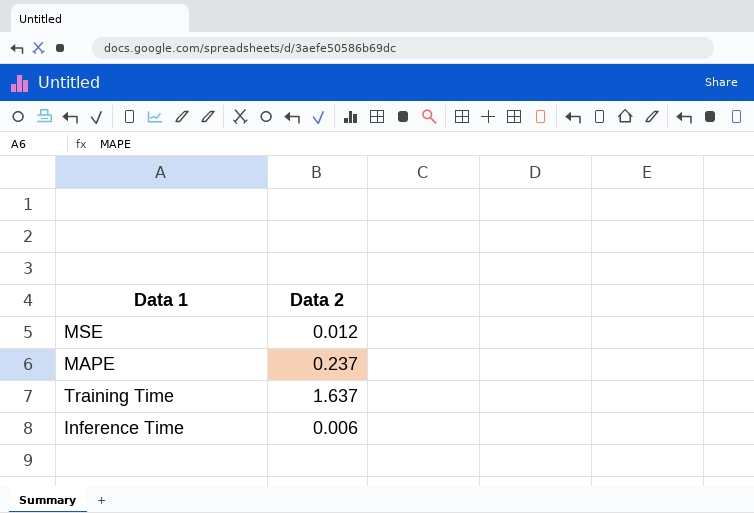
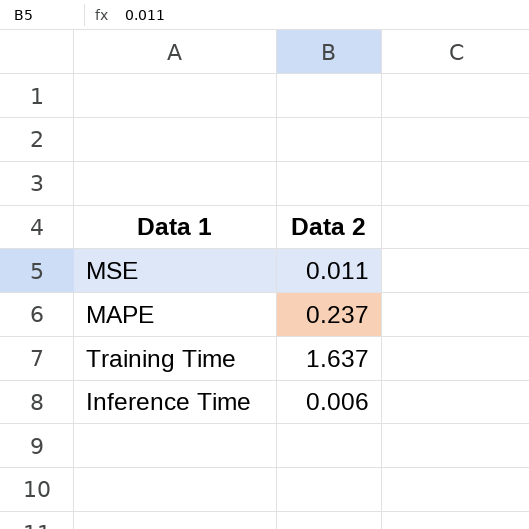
MSE | Data 2: 0.012 -> 0.011

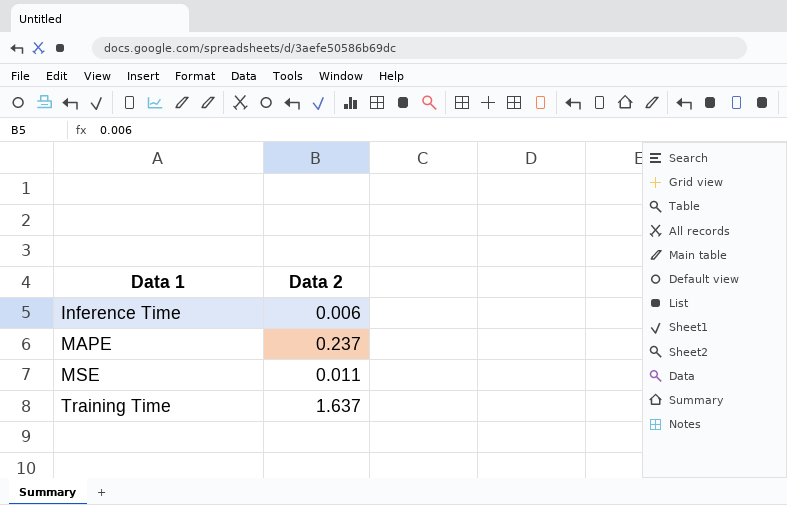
row order: none -> Data 1 ascending

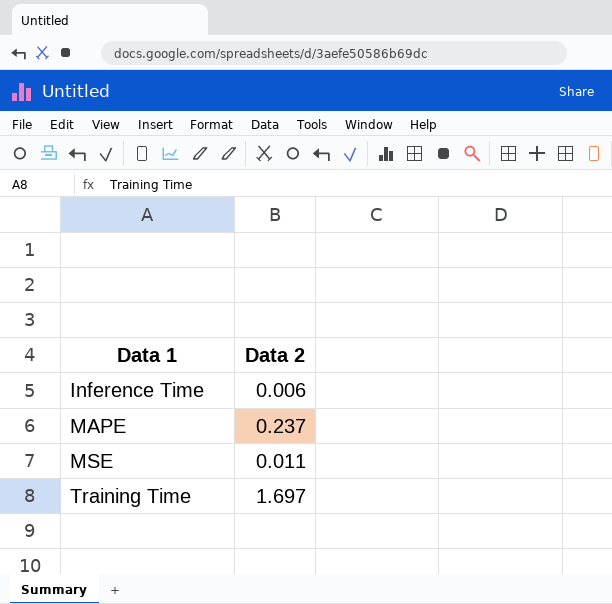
Training Time | Data 2: 1.637 -> 1.697

